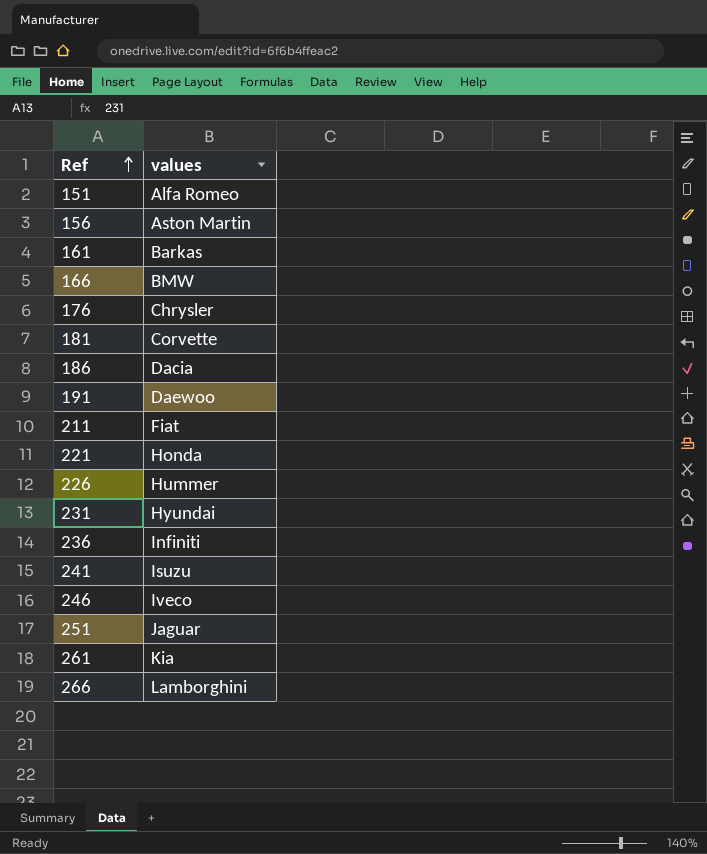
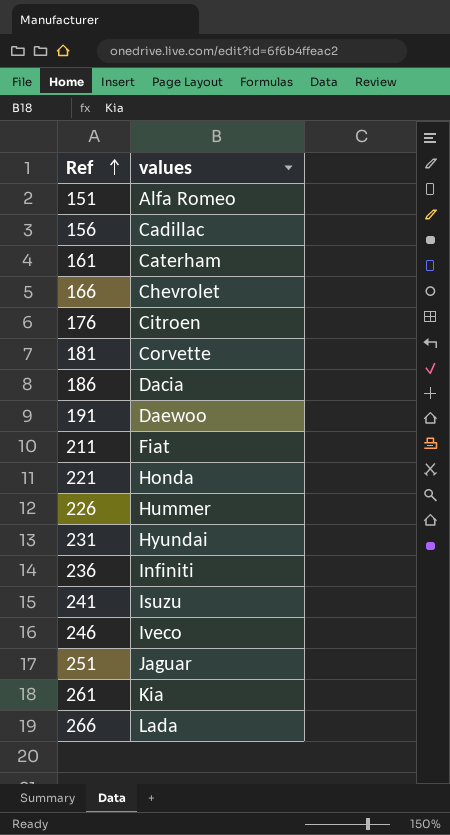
156 | values: Aston Martin -> Cadillac
161 | values: Barkas -> Caterham
166 | values: BMW -> Chevrolet
176 | values: Chrysler -> Citroen
266 | values: Lamborghini -> Lada

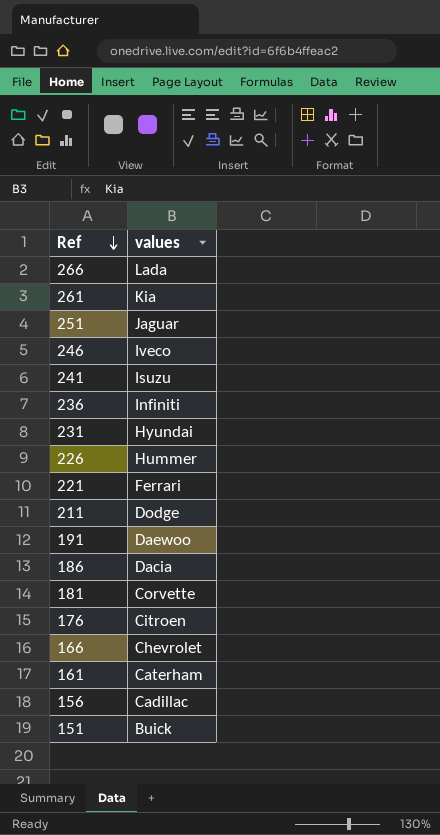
row order: Ref ascending -> Ref descending
221 | values: Honda -> Ferrari
211 | values: Fiat -> Dodge
151 | values: Alfa Romeo -> Buick

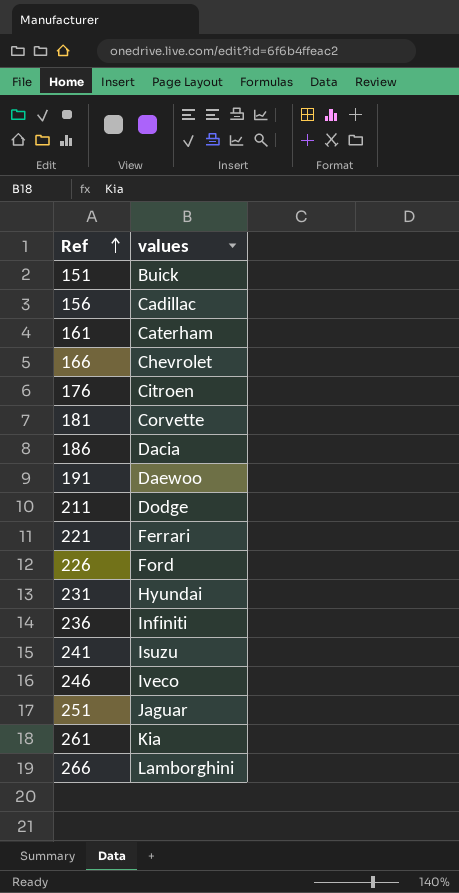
row order: Ref descending -> Ref ascending
226 | values: Hummer -> Ford
266 | values: Lada -> Lamborghini

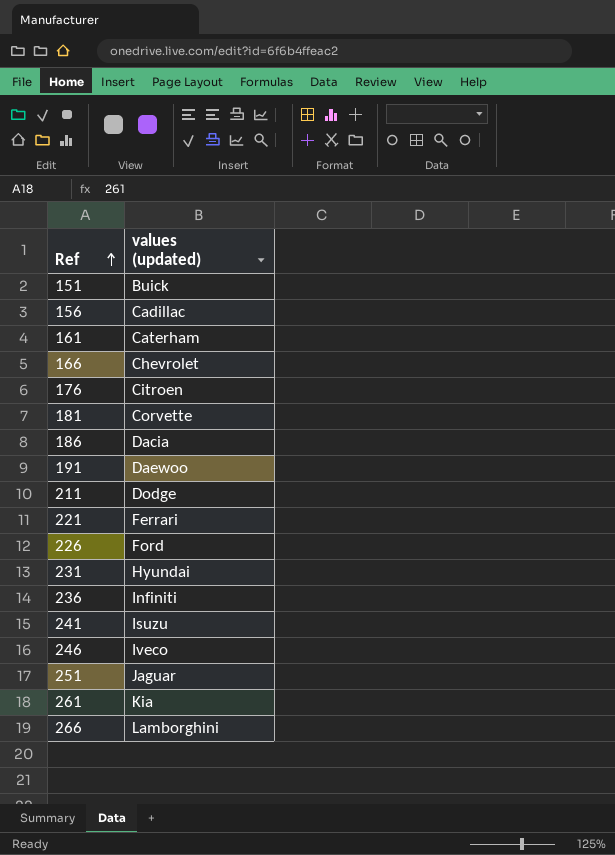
column name: values -> values (updated)

